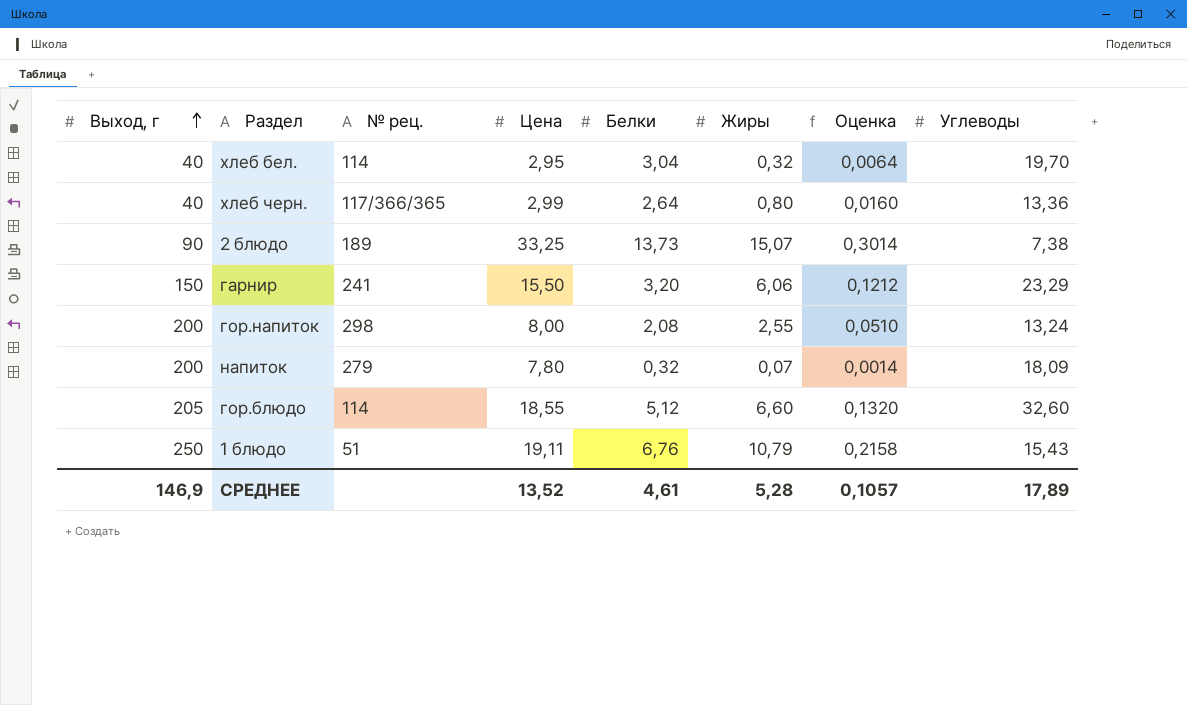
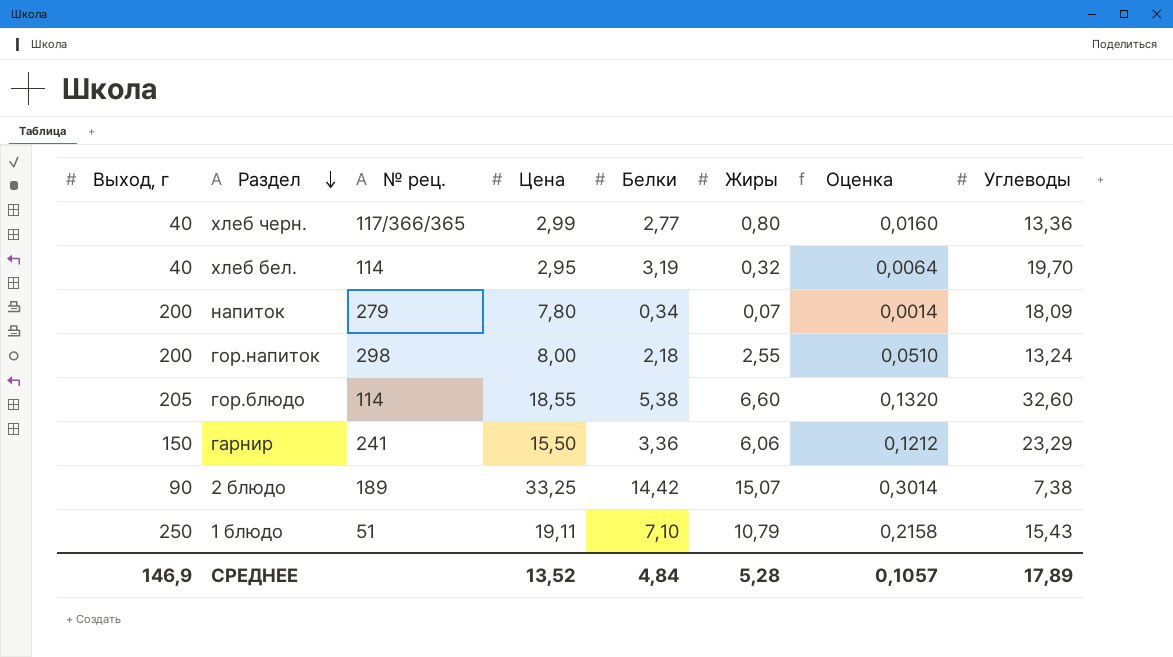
row order: Выход, г ascending -> Раздел descending
хлеб черн. | Белки: 2,64 -> 2,77
хлеб бел. | Белки: 3,04 -> 3,19
напиток | Белки: 0,32 -> 0,34
гор.напиток | Белки: 2,08 -> 2,18
гор.блюдо | Белки: 5,12 -> 5,38
гарнир | Белки: 3,20 -> 3,36
2 блюдо | Белки: 13,73 -> 14,42
1 блюдо | Белки: 6,76 -> 7,10
СРЕДНЕЕ | Белки: 4,61 -> 4,84

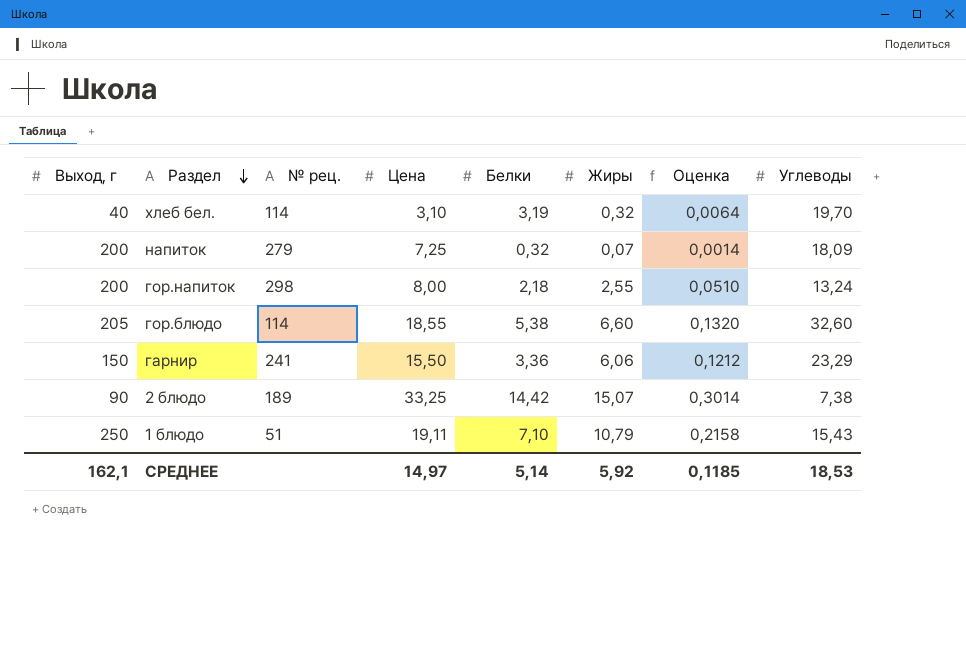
row хлеб черн.: 40 | 117/366/365 | 2,99 | 2,77 | 0,80 | 0,0160 | 13,36 -> none
хлеб бел. | Цена: 2,95 -> 3,10
напиток | Цена: 7,80 -> 7,25
напиток | Белки: 0,34 -> 0,32
СРЕДНЕЕ | Выход, г: 146,9 -> 162,1
СРЕДНЕЕ | Цена: 13,52 -> 14,97
СРЕДНЕЕ | Белки: 4,84 -> 5,14
СРЕДНЕЕ | Жиры: 5,28 -> 5,92
СРЕДНЕЕ | Оценка: 0,1057 -> 0,1185
СРЕДНЕЕ | Углеводы: 17,89 -> 18,53

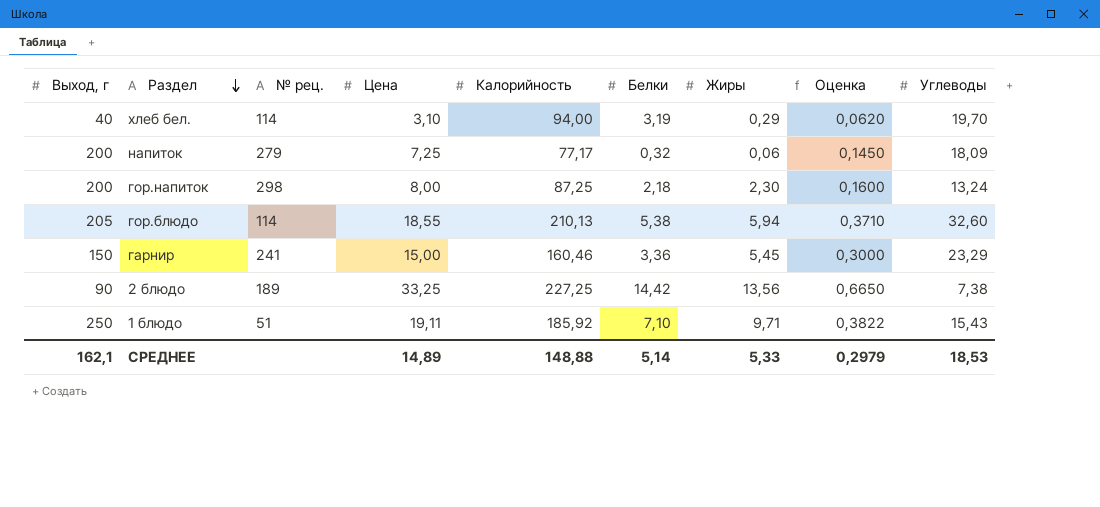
column Калорийность | position: none -> 5
column Оценка | formula: [Жиры] * 0,02 -> [Цена] * 0,02
хлеб бел. | Жиры: 0,32 -> 0,29
напиток | Жиры: 0,07 -> 0,06
гор.напиток | Жиры: 2,55 -> 2,30
гор.блюдо | Жиры: 6,60 -> 5,94
гарнир | Цена: 15,50 -> 15,00
гарнир | Жиры: 6,06 -> 5,45
2 блюдо | Жиры: 15,07 -> 13,56
1 блюдо | Жиры: 10,79 -> 9,71
СРЕДНЕЕ | Цена: 14,97 -> 14,89
СРЕДНЕЕ | Жиры: 5,92 -> 5,33
СРЕДНЕЕ | Оценка: 0,1185 -> 0,2979

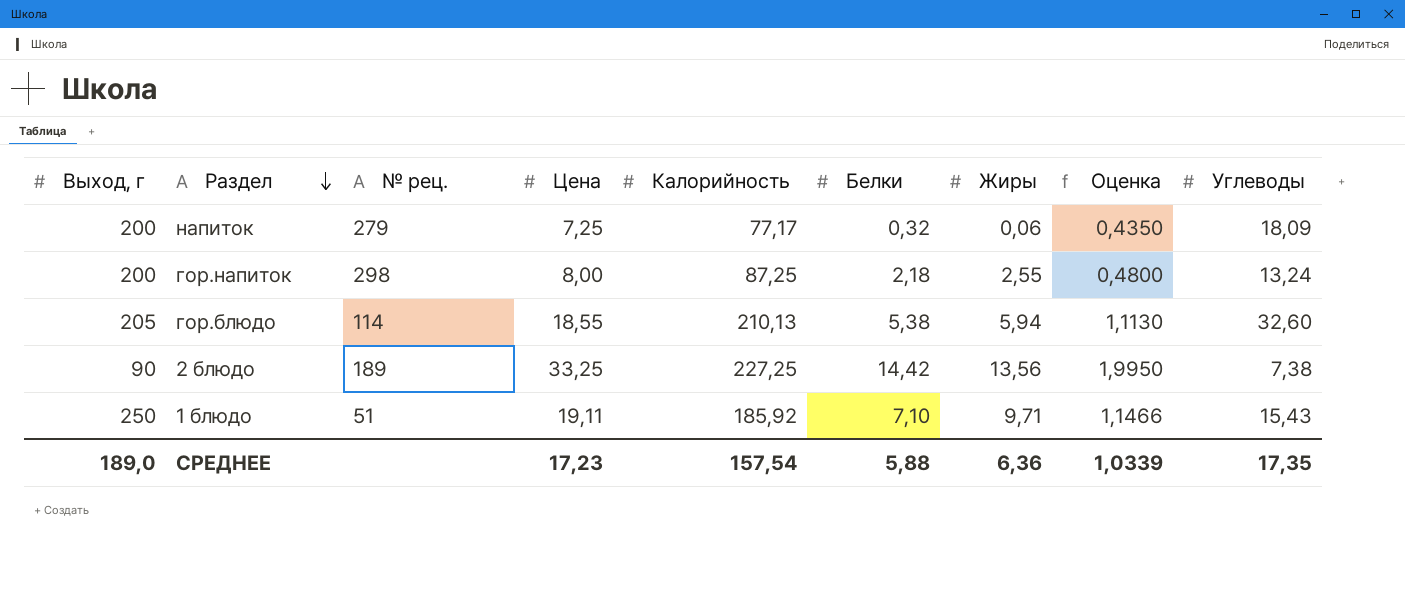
column Оценка | formula: [Цена] * 0,02 -> [Цена] * 0,06
row хлеб бел.: 40 | 114 | 3,10 | 94,00 | 3,19 | 0,29 | 0,0620 | 19,70 -> none
row гарнир: 150 | 241 | 15,00 | 160,46 | 3,36 | 5,45 | 0,3000 | 23,29 -> none
гор.напиток | Жиры: 2,30 -> 2,55
СРЕДНЕЕ | Выход, г: 162,1 -> 189,0
СРЕДНЕЕ | Цена: 14,89 -> 17,23
СРЕДНЕЕ | Калорийность: 148,88 -> 157,54
СРЕДНЕЕ | Белки: 5,14 -> 5,88
СРЕДНЕЕ | Жиры: 5,33 -> 6,36
СРЕДНЕЕ | Оценка: 0,2979 -> 1,0339
СРЕДНЕЕ | Углеводы: 18,53 -> 17,35

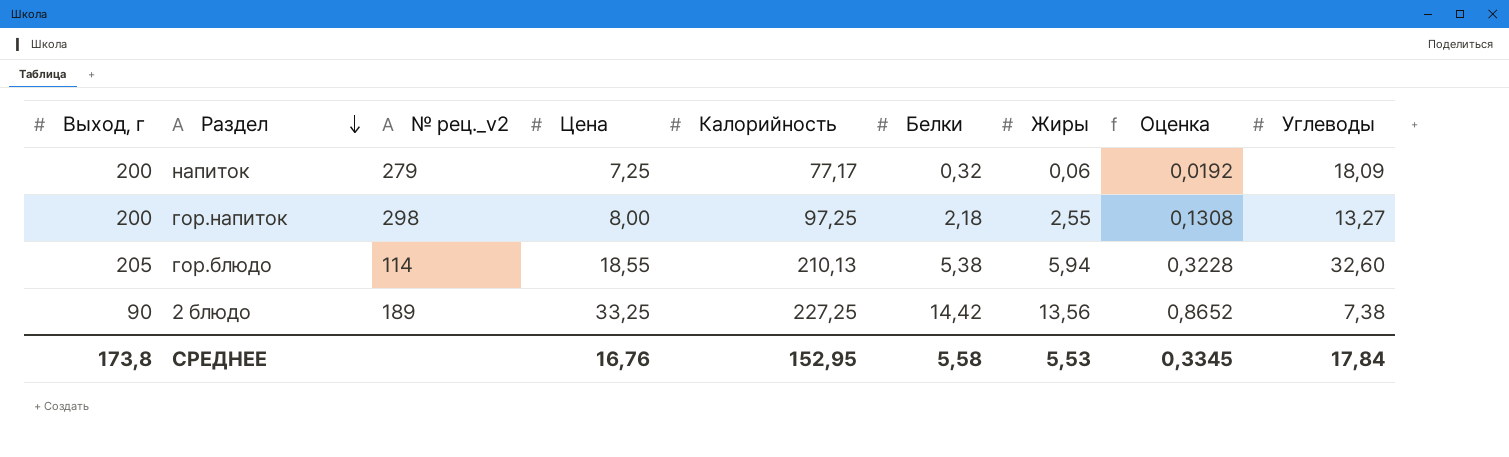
column name: № рец. -> № рец._v2
column Оценка | formula: [Цена] * 0,06 -> [Белки] * 0,06
row 1 блюдо: 250 | 51 | 19,11 | 185,92 | 7,10 | 9,71 | 1,1466 | 15,43 -> none
гор.напиток | Калорийность: 87,25 -> 97,25
гор.напиток | Углеводы: 13,24 -> 13,27
СРЕДНЕЕ | Выход, г: 189,0 -> 173,8
СРЕДНЕЕ | Цена: 17,23 -> 16,76
СРЕДНЕЕ | Калорийность: 157,54 -> 152,95
СРЕДНЕЕ | Белки: 5,88 -> 5,58
СРЕДНЕЕ | Жиры: 6,36 -> 5,53
СРЕДНЕЕ | Оценка: 1,0339 -> 0,3345
СРЕДНЕЕ | Углеводы: 17,35 -> 17,84

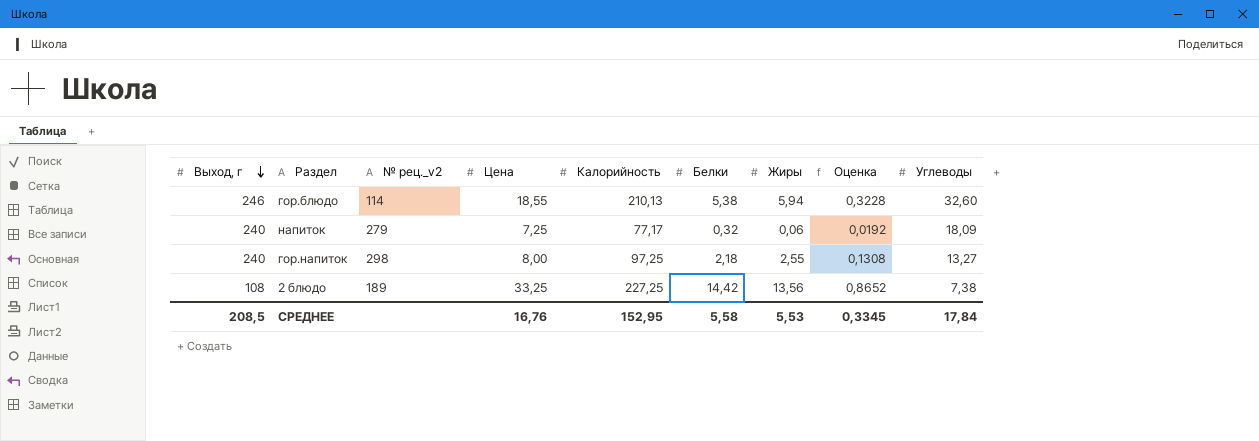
row order: Раздел descending -> Выход, г descending
гор.блюдо | Выход, г: 205 -> 246
напиток | Выход, г: 200 -> 240
гор.напиток | Выход, г: 200 -> 240
2 блюдо | Выход, г: 90 -> 108
СРЕДНЕЕ | Выход, г: 173,8 -> 208,5

